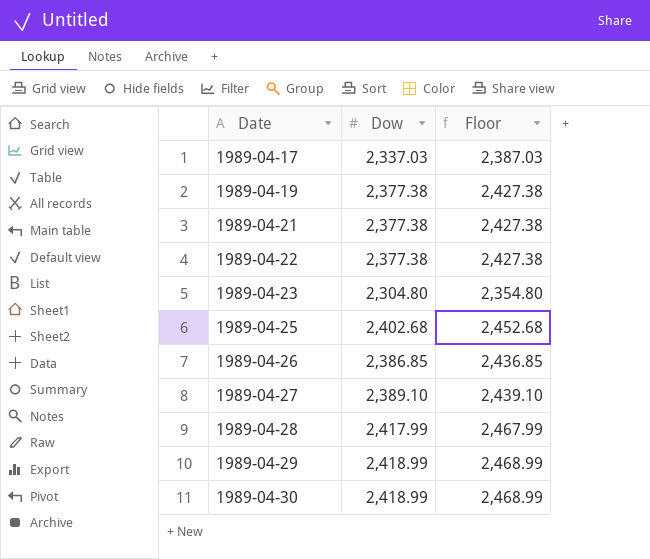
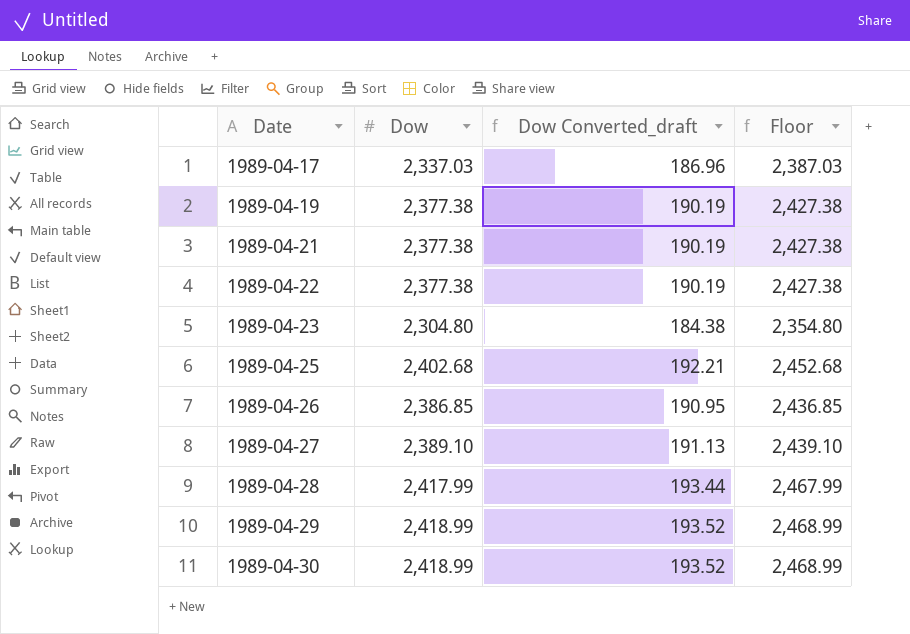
column Dow Converted_draft | formula: none -> [Dow] * 0.08

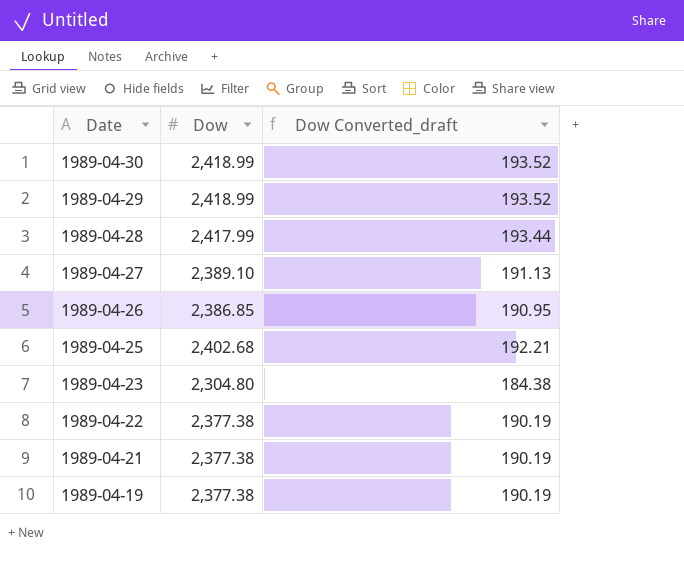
row order: Date ascending -> Date descending
column Floor | formula: [Dow] + 50 -> none
row 1989-04-17: 2,337.03 | 186.96 | 2,387.03 -> none

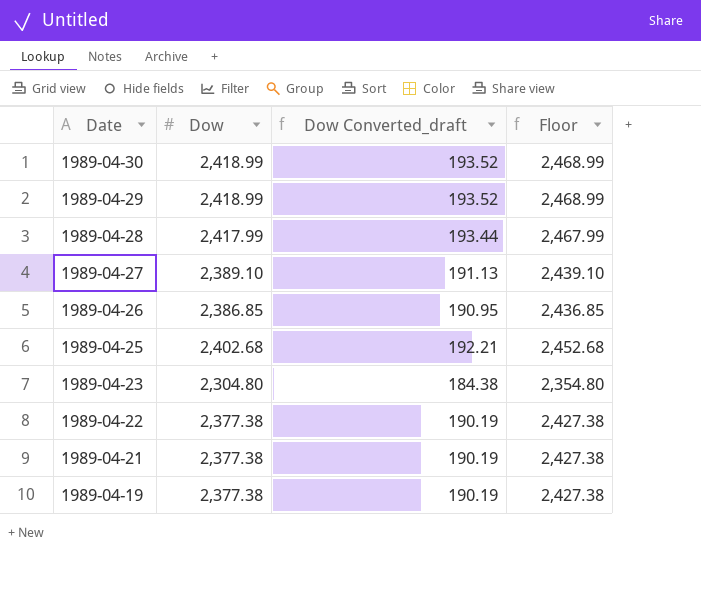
column Floor | formula: none -> [Dow] + 50

